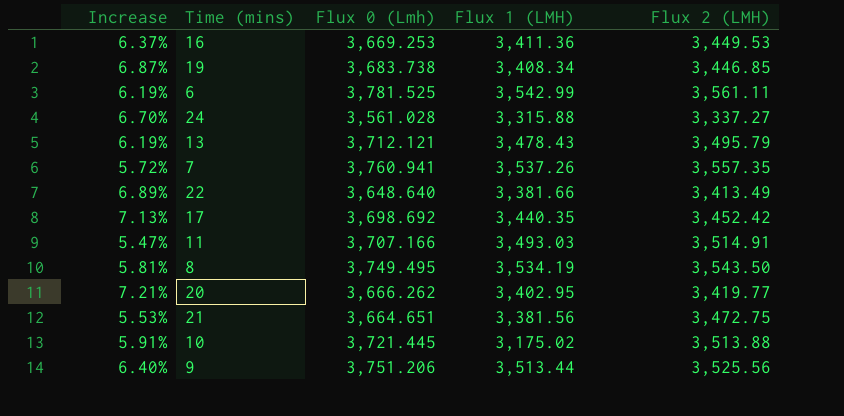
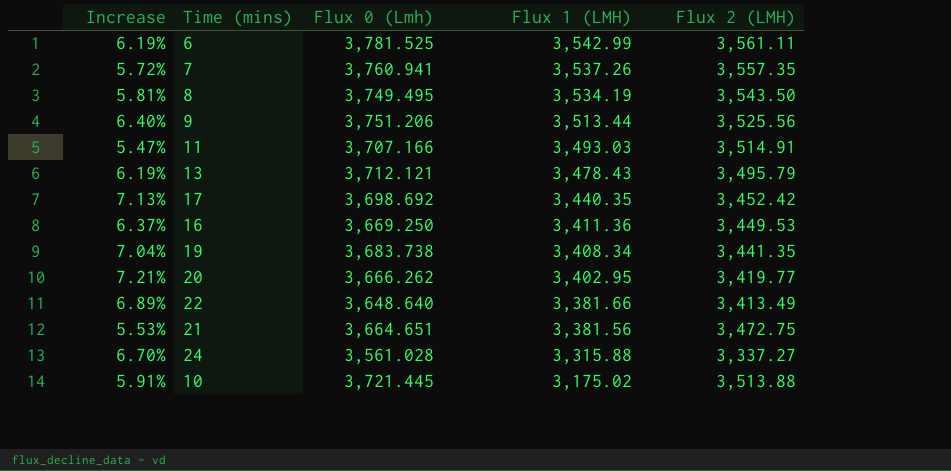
row order: none -> Flux 1 (LMH) descending
16 | Flux 0 (Lmh): 3,669.253 -> 3,669.250
19 | Increase: 6.87% -> 7.04%
19 | Flux 2 (LMH): 3,446.85 -> 3,441.35

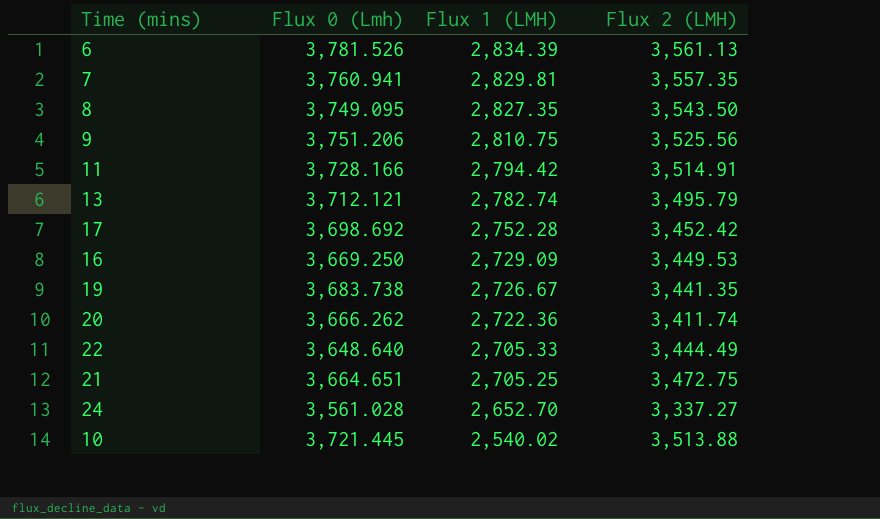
column Increase | formula: ([Flux 0 (Lmh)] - [Flux 2 (LMH)]) / [Flux 2 (LMH)] -> none
6 | Flux 0 (Lmh): 3,781.525 -> 3,781.526
6 | Flux 1 (LMH): 3,542.99 -> 2,834.39
6 | Flux 2 (LMH): 3,561.11 -> 3,561.13
7 | Flux 1 (LMH): 3,537.26 -> 2,829.81
8 | Flux 0 (Lmh): 3,749.495 -> 3,749.095
8 | Flux 1 (LMH): 3,534.19 -> 2,827.35
9 | Flux 1 (LMH): 3,513.44 -> 2,810.75
11 | Flux 0 (Lmh): 3,707.166 -> 3,728.166
11 | Flux 1 (LMH): 3,493.03 -> 2,794.42
13 | Flux 1 (LMH): 3,478.43 -> 2,782.74
17 | Flux 1 (LMH): 3,440.35 -> 2,752.28
16 | Flux 1 (LMH): 3,411.36 -> 2,729.09
19 | Flux 1 (LMH): 3,408.34 -> 2,726.67
20 | Flux 1 (LMH): 3,402.95 -> 2,722.36
20 | Flux 2 (LMH): 3,419.77 -> 3,411.74
22 | Flux 1 (LMH): 3,381.66 -> 2,705.33
22 | Flux 2 (LMH): 3,413.49 -> 3,444.49
21 | Flux 1 (LMH): 3,381.56 -> 2,705.25
24 | Flux 1 (LMH): 3,315.88 -> 2,652.70
10 | Flux 1 (LMH): 3,175.02 -> 2,540.02

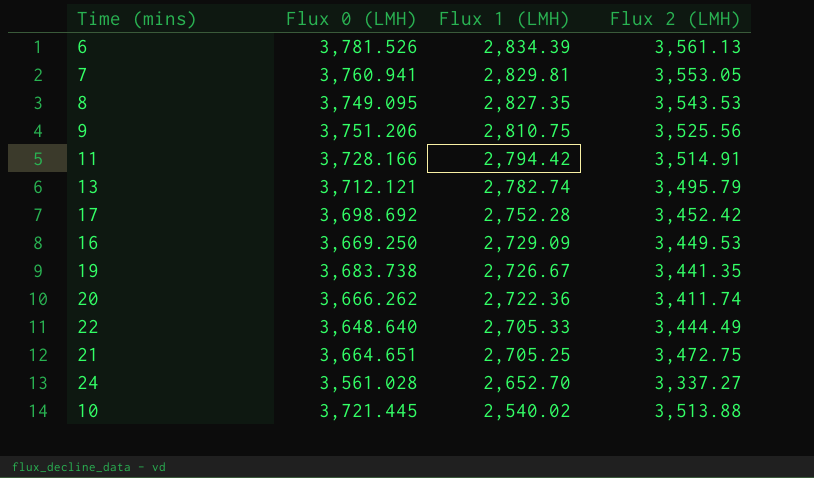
column name: Flux 0 (Lmh) -> Flux 0 (LMH)
7 | Flux 2 (LMH): 3,557.35 -> 3,553.05
8 | Flux 2 (LMH): 3,543.50 -> 3,543.53

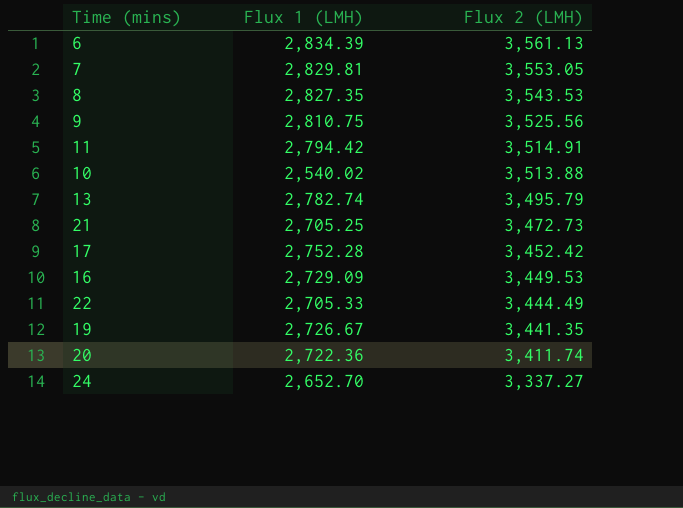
row order: Flux 1 (LMH) descending -> Flux 2 (LMH) descending
column Flux 0 (LMH) | position: 2 -> none
21 | Flux 2 (LMH): 3,472.75 -> 3,472.73

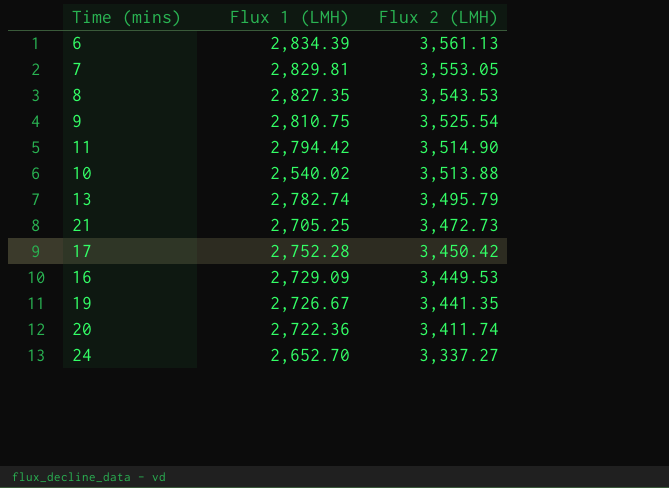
row 22: 2,705.33 | 3,444.49 -> none
9 | Flux 2 (LMH): 3,525.56 -> 3,525.54
11 | Flux 2 (LMH): 3,514.91 -> 3,514.90
17 | Flux 2 (LMH): 3,452.42 -> 3,450.42

